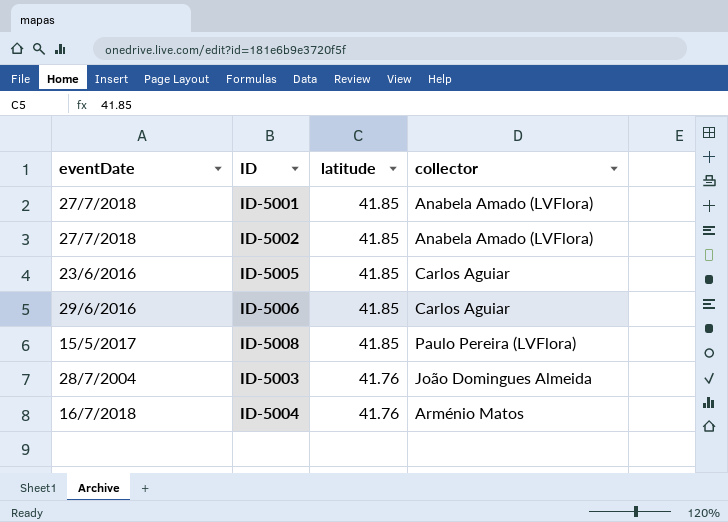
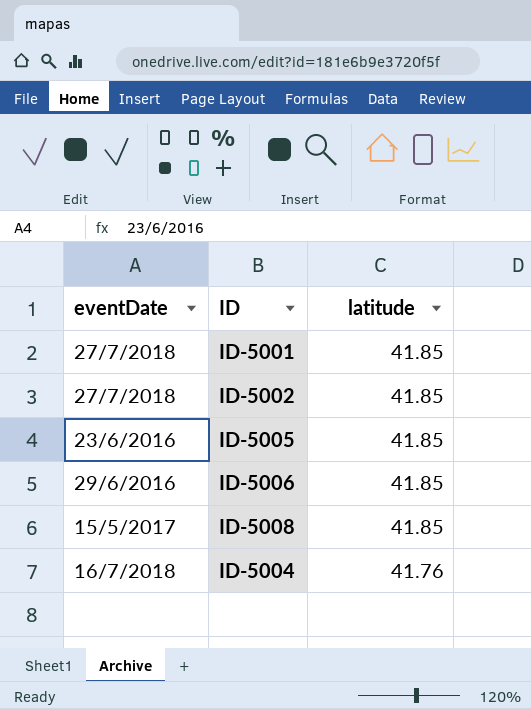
column collector | position: 4 -> none
row ID-5003: 28/7/2004 | 41.76 | João Domingues Almeida -> none

